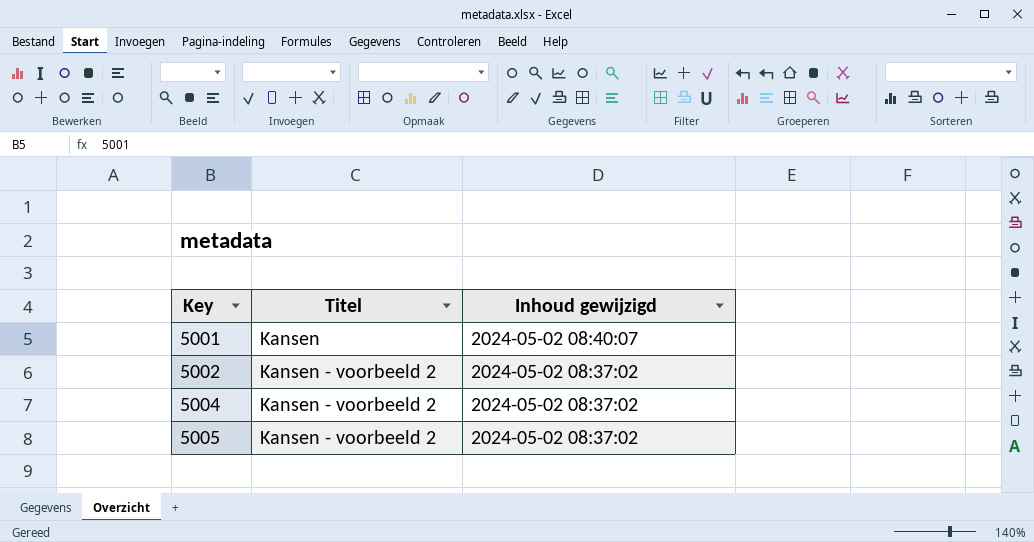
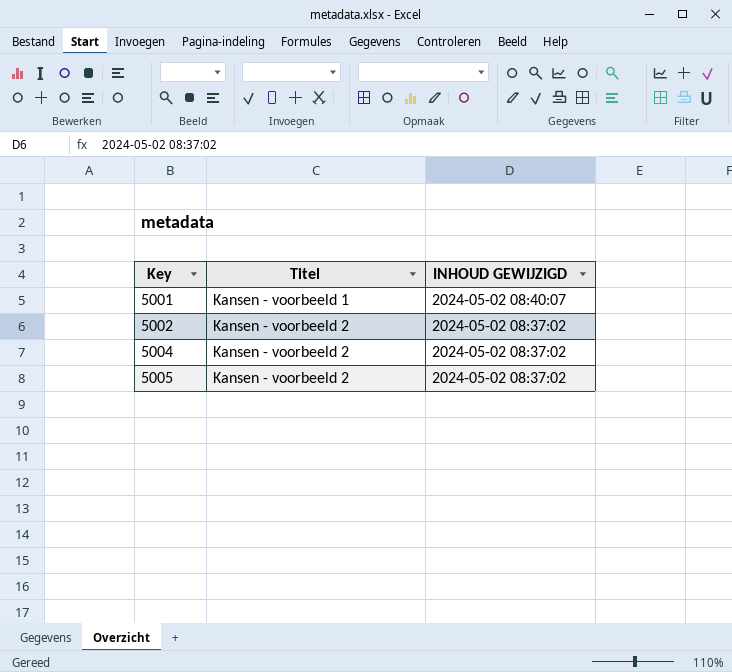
column name: Inhoud gewijzigd -> INHOUD GEWIJZIGD
5001 | Titel: Kansen -> Kansen - voorbeeld 1

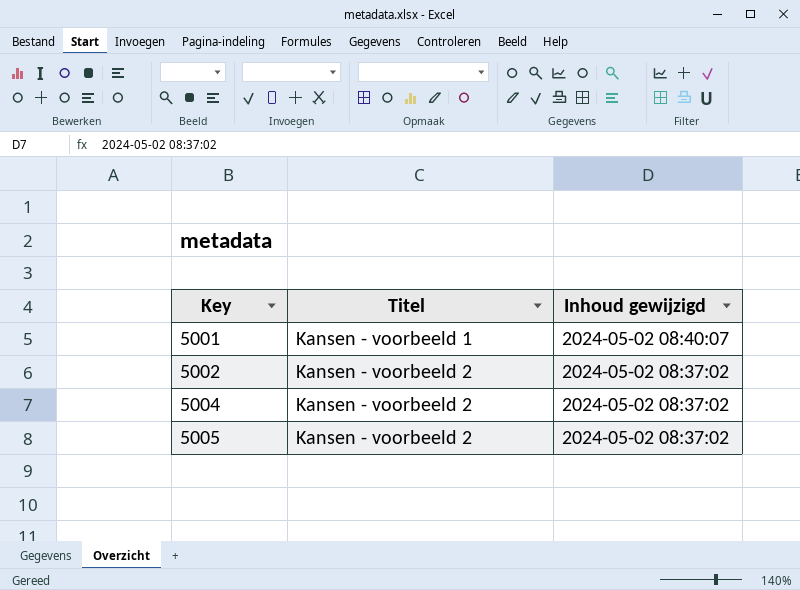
column name: INHOUD GEWIJZIGD -> Inhoud gewijzigd

